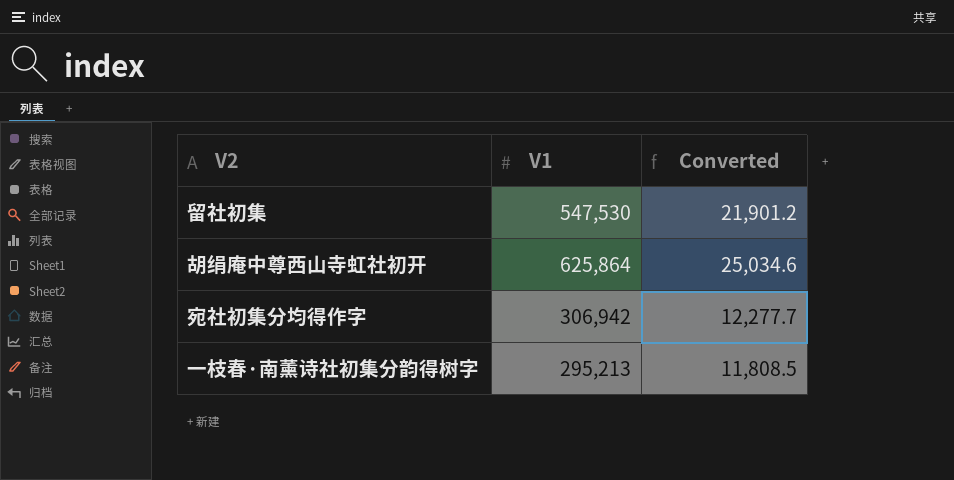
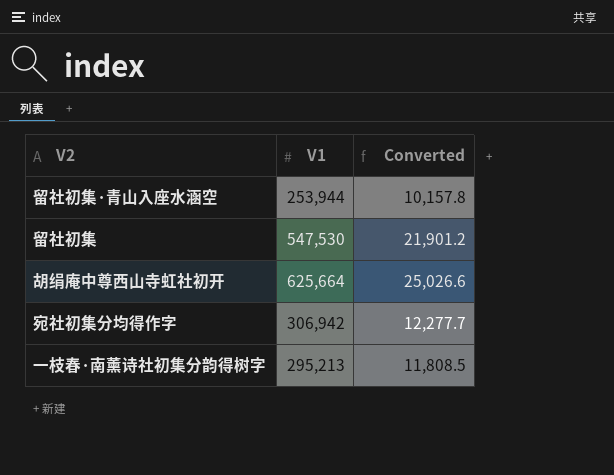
row 留社初集·青山入座水涵空: none -> 253,944 | 10,157.8
胡绢庵中尊西山寺虹社初开 | V1: 625,864 -> 625,664
胡绢庵中尊西山寺虹社初开 | Converted: 25,034.6 -> 25,026.6

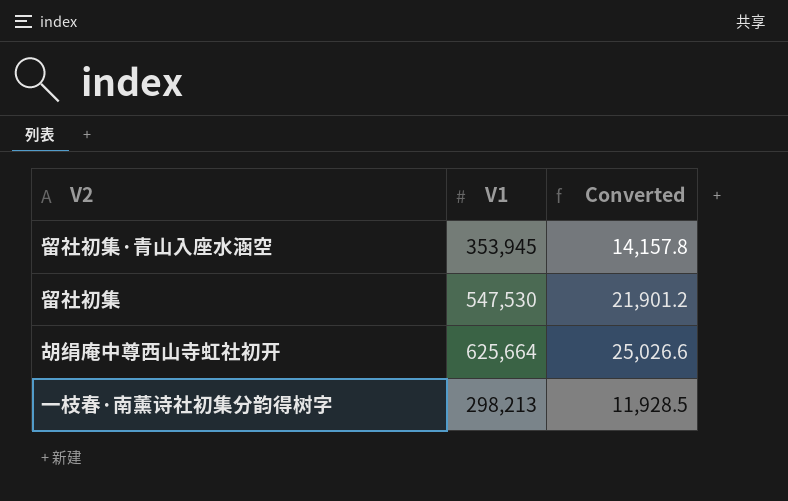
row 宛社初集分均得作字: 306,942 | 12,277.7 -> none
留社初集·青山入座水涵空 | V1: 253,944 -> 353,945
留社初集·青山入座水涵空 | Converted: 10,157.8 -> 14,157.8
一枝春·南薰诗社初集分韵得树字 | V1: 295,213 -> 298,213
一枝春·南薰诗社初集分韵得树字 | Converted: 11,808.5 -> 11,928.5

